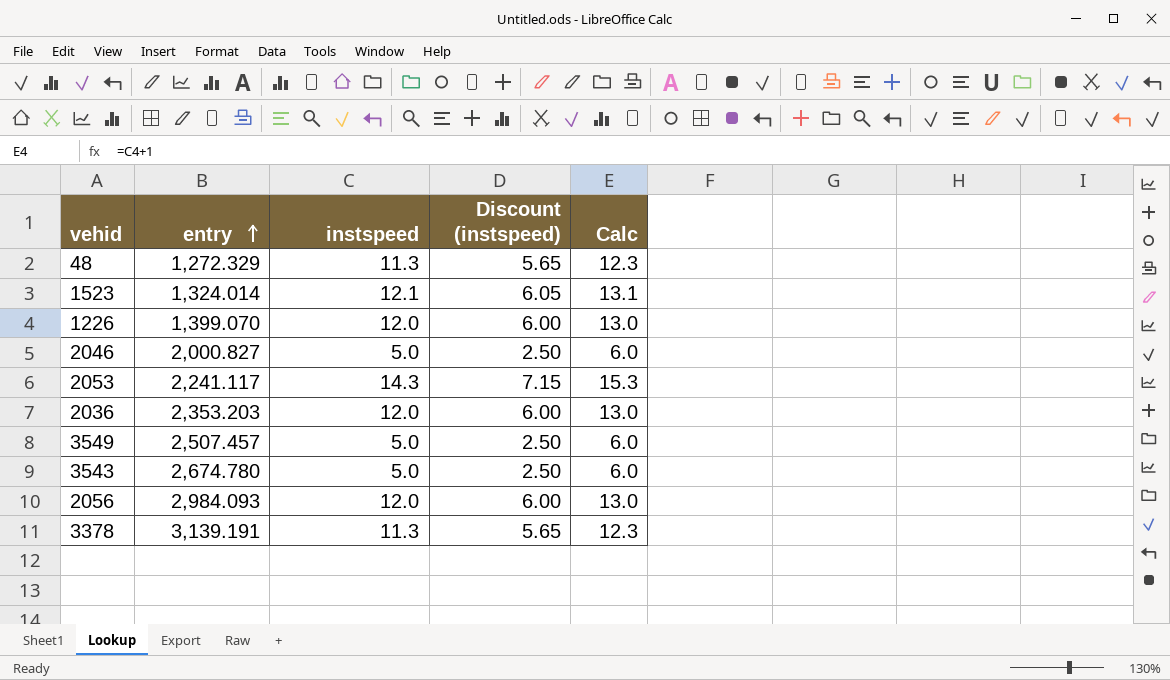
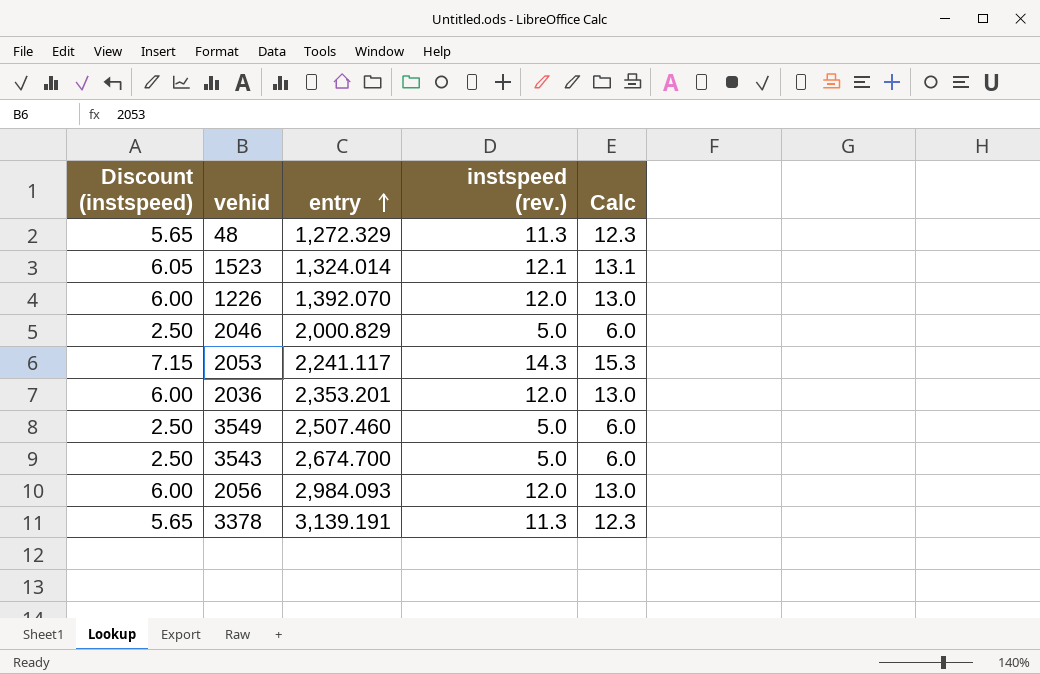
column Discount (instspeed) | position: 4 -> 1
column name: instspeed -> instspeed (rev.)
1226 | entry: 1,399.070 -> 1,392.070
2046 | entry: 2,000.827 -> 2,000.829
2036 | entry: 2,353.203 -> 2,353.201
3549 | entry: 2,507.457 -> 2,507.460
3543 | entry: 2,674.780 -> 2,674.700

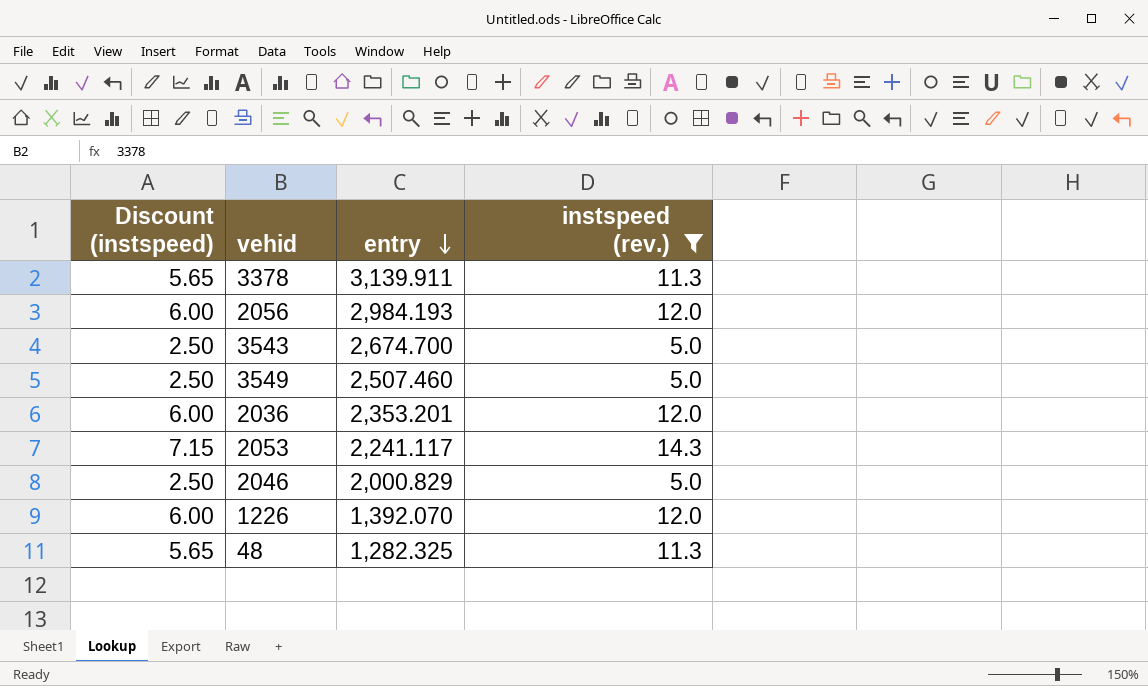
filter: none -> instspeed (rev.) != 12.1
row order: entry ascending -> entry descending
column Calc | formula: [instspeed (rev.)] + 1 -> none
3378 | entry: 3,139.191 -> 3,139.911
2056 | entry: 2,984.093 -> 2,984.193
48 | entry: 1,272.329 -> 1,282.325

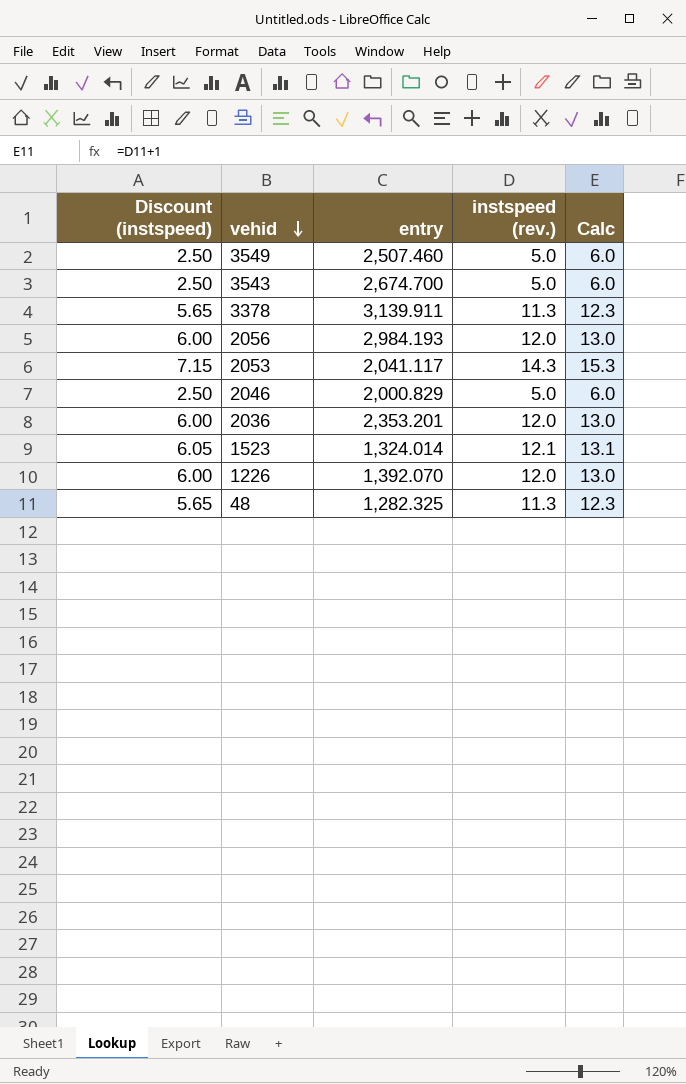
filter: instspeed (rev.) != 12.1 -> none
row order: entry descending -> vehid descending
column Calc | formula: none -> [instspeed (rev.)] + 1
2053 | entry: 2,241.117 -> 2,041.117

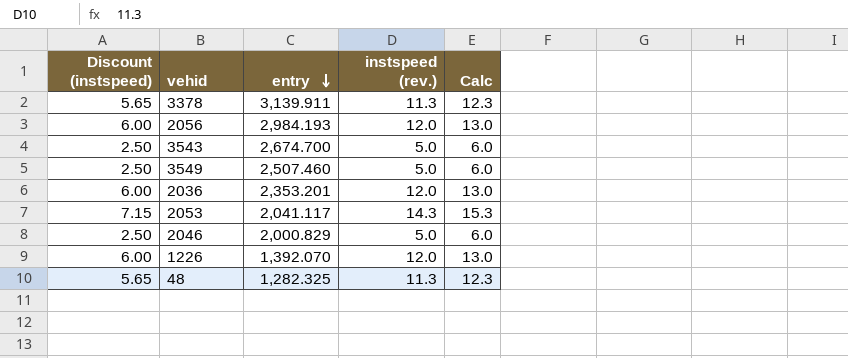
row order: vehid descending -> entry descending
row 1523: 6.05 | 1,324.014 | 12.1 | 13.1 -> none

